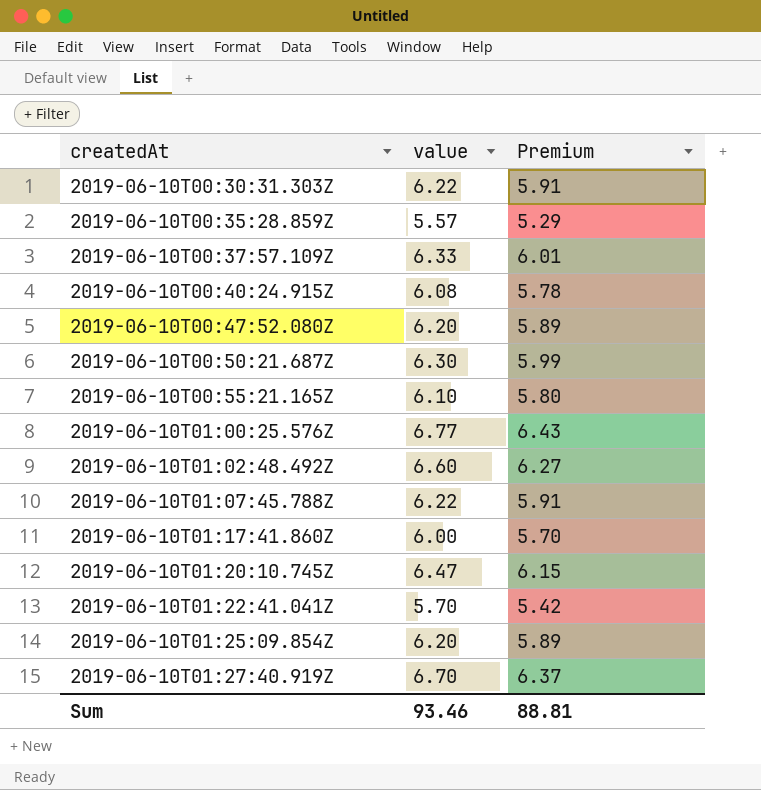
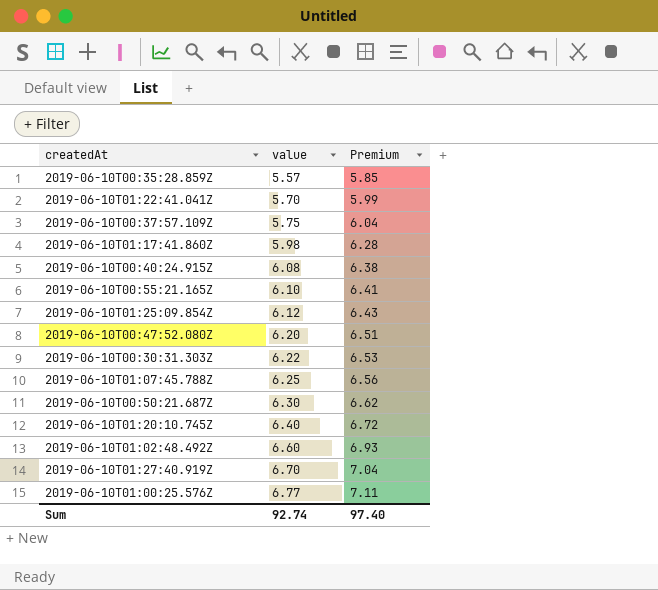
row order: createdAt ascending -> value ascending
column Premium | formula: [value] * 0.95 -> [value] * 1.05
2019-06-10T00:37:57.109Z | value: 6.33 -> 5.75
2019-06-10T01:17:41.860Z | value: 6.00 -> 5.98
2019-06-10T01:25:09.854Z | value: 6.20 -> 6.12
2019-06-10T01:07:45.788Z | value: 6.22 -> 6.25
2019-06-10T01:20:10.745Z | value: 6.47 -> 6.40
Sum | value: 93.46 -> 92.74
Sum | Premium: 88.81 -> 97.40

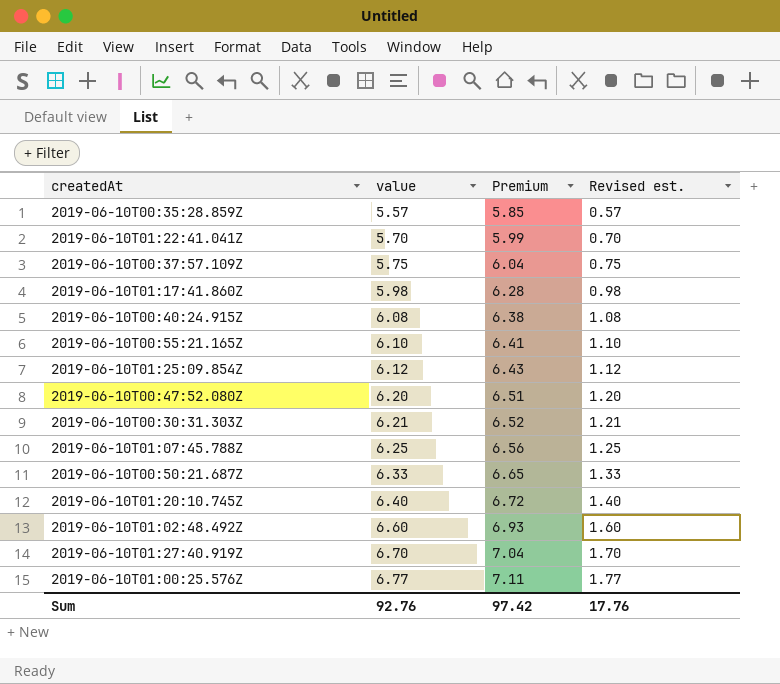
column Revised est. | formula: none -> [value] - 5
2019-06-10T00:30:31.303Z | value: 6.22 -> 6.21
2019-06-10T00:30:31.303Z | Premium: 6.53 -> 6.52
2019-06-10T00:50:21.687Z | value: 6.30 -> 6.33
2019-06-10T00:50:21.687Z | Premium: 6.62 -> 6.65
Sum | value: 92.74 -> 92.76
Sum | Premium: 97.40 -> 97.42

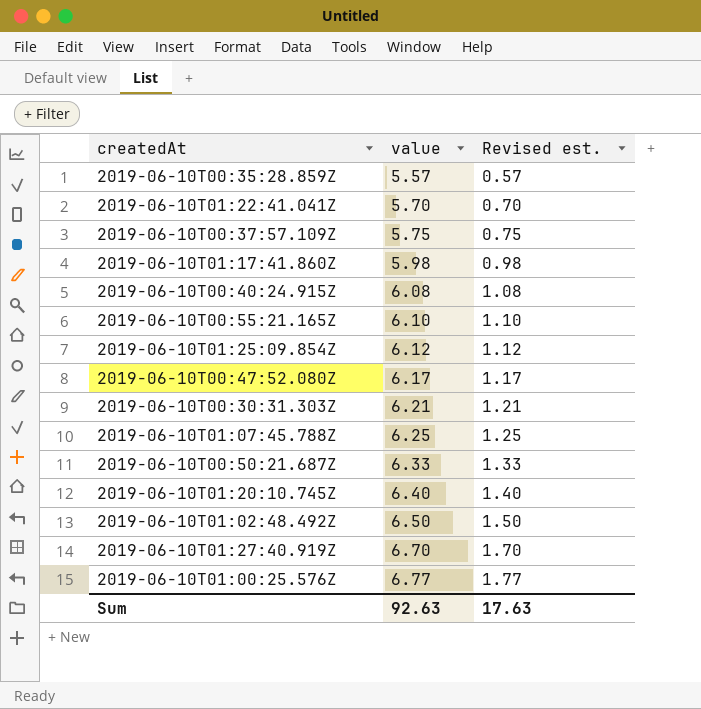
column Premium | formula: [value] * 1.05 -> none
2019-06-10T00:47:52.080Z | value: 6.20 -> 6.17
2019-06-10T00:47:52.080Z | Revised est.: 1.20 -> 1.17
2019-06-10T01:02:48.492Z | value: 6.60 -> 6.50
2019-06-10T01:02:48.492Z | Revised est.: 1.60 -> 1.50
Sum | value: 92.76 -> 92.63
Sum | Revised est.: 17.76 -> 17.63

